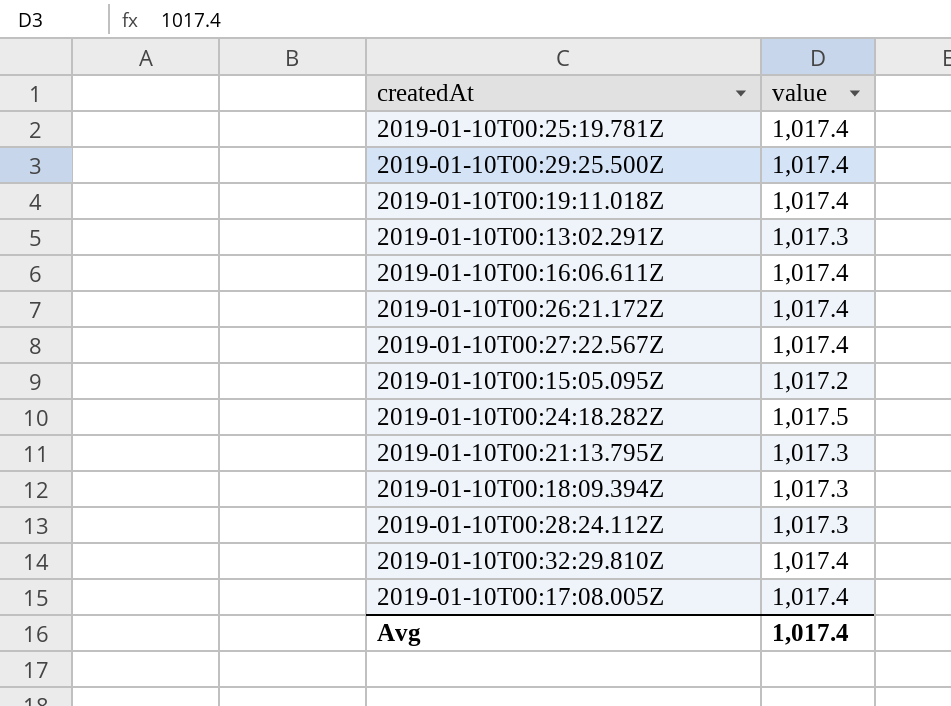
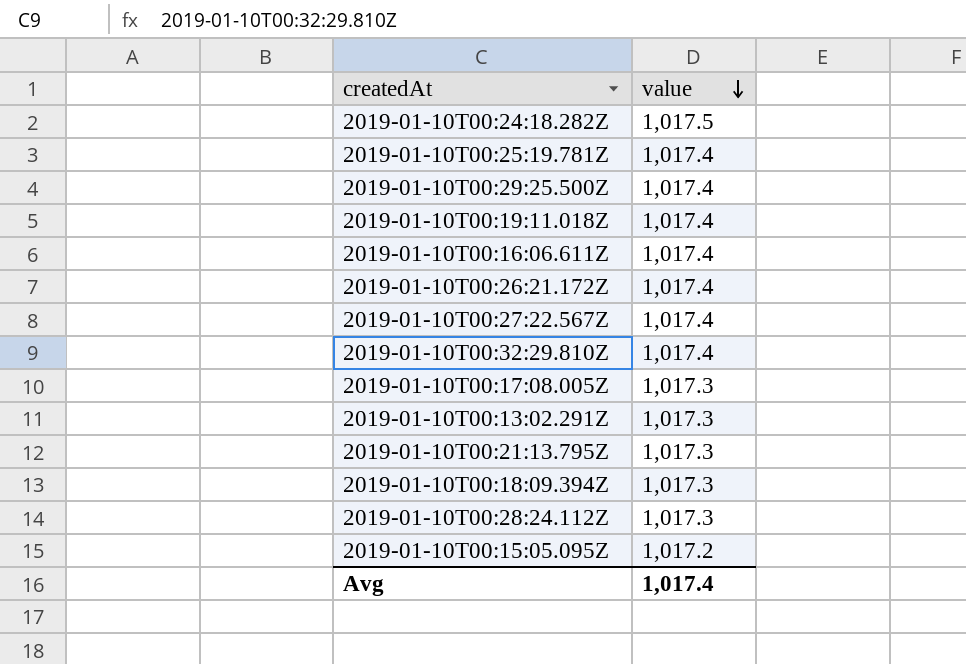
row order: none -> value descending
2019-01-10T00:17:08.005Z | value: 1,017.4 -> 1,017.3

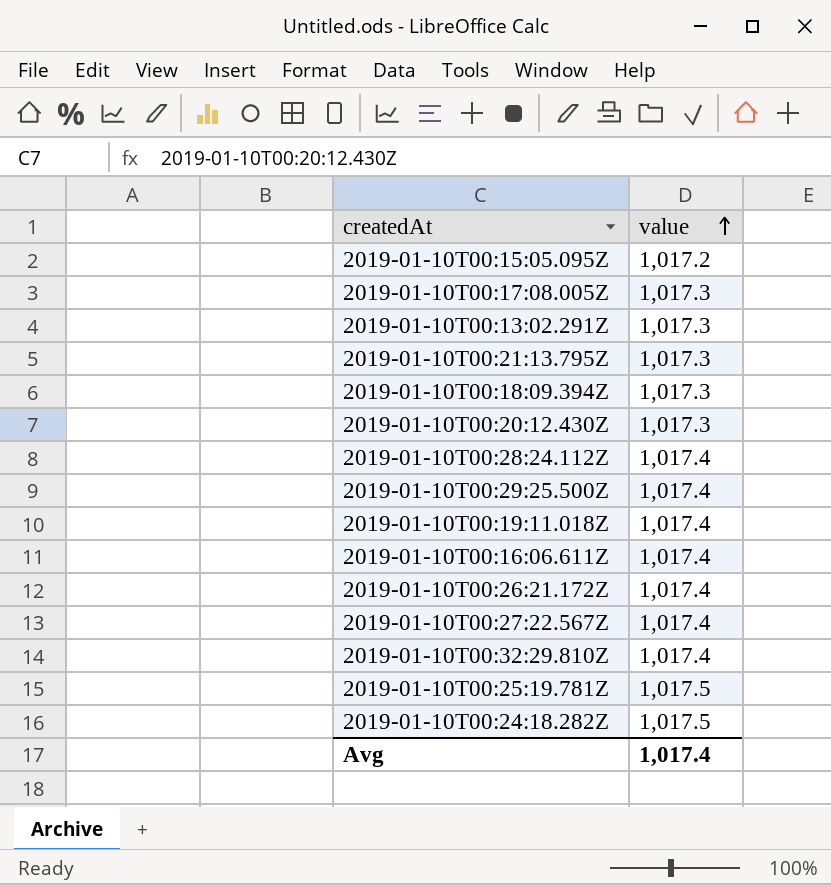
row order: value descending -> value ascending
row 2019-01-10T00:20:12.430Z: none -> 1,017.3
2019-01-10T00:28:24.112Z | value: 1,017.3 -> 1,017.4
2019-01-10T00:25:19.781Z | value: 1,017.4 -> 1,017.5

